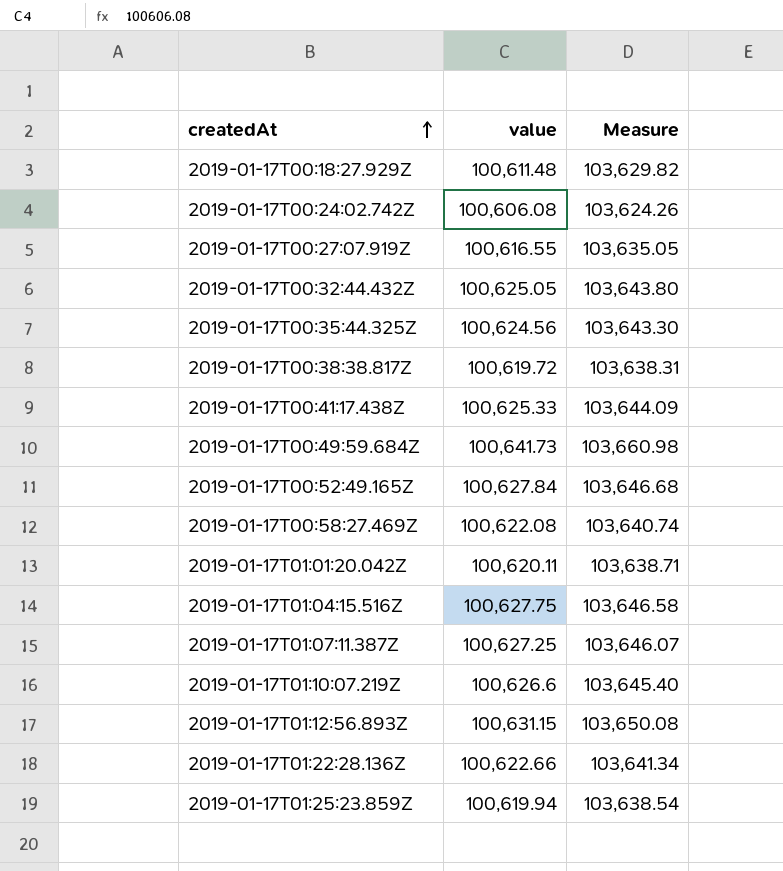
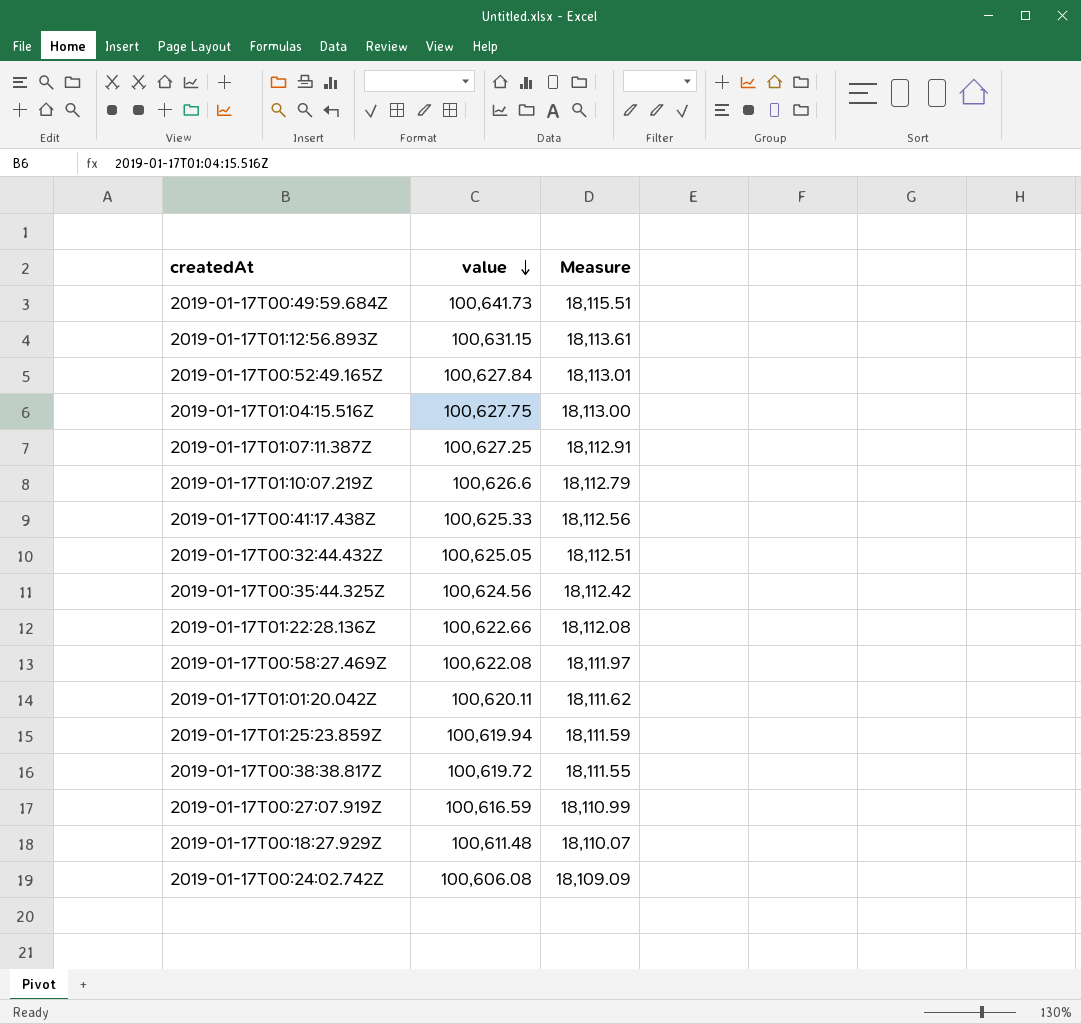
row order: createdAt ascending -> value descending
column Measure | formula: [value] * 1.03 -> [value] * 0.18
2019-01-17T00:27:07.919Z | value: 100,616.55 -> 100,616.59

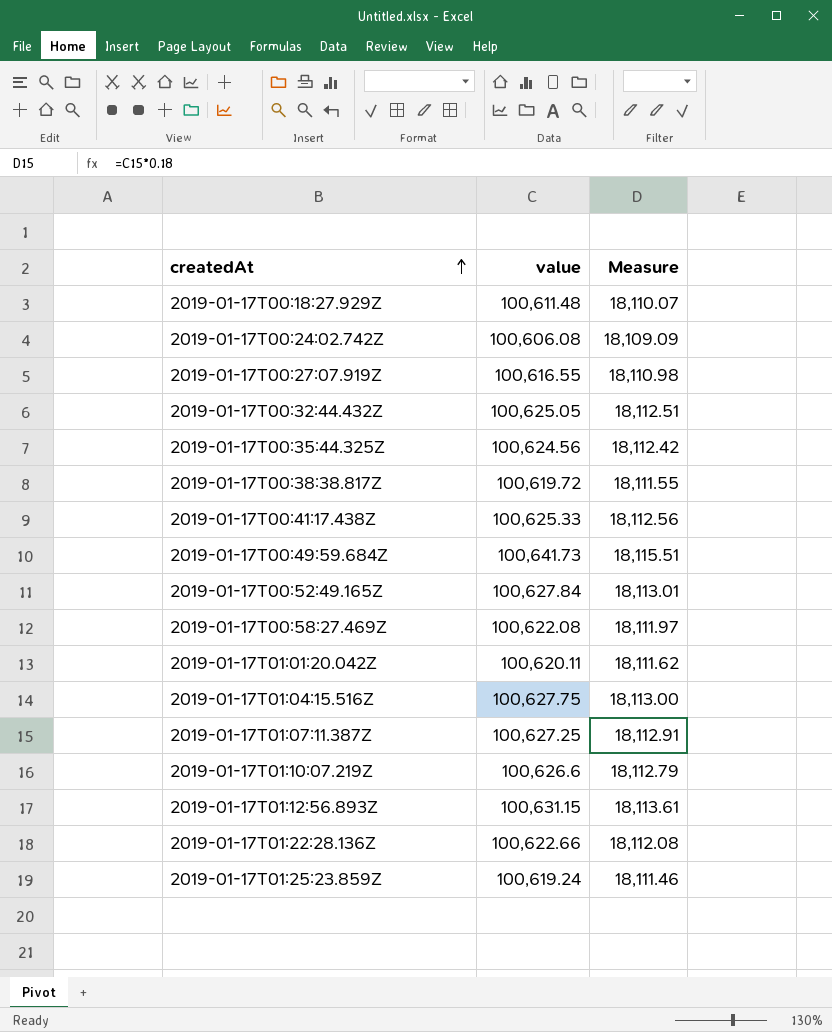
row order: value descending -> createdAt ascending
2019-01-17T00:27:07.919Z | value: 100,616.59 -> 100,616.55
2019-01-17T00:27:07.919Z | Measure: 18,110.99 -> 18,110.98
2019-01-17T01:25:23.859Z | value: 100,619.94 -> 100,619.24
2019-01-17T01:25:23.859Z | Measure: 18,111.59 -> 18,111.46

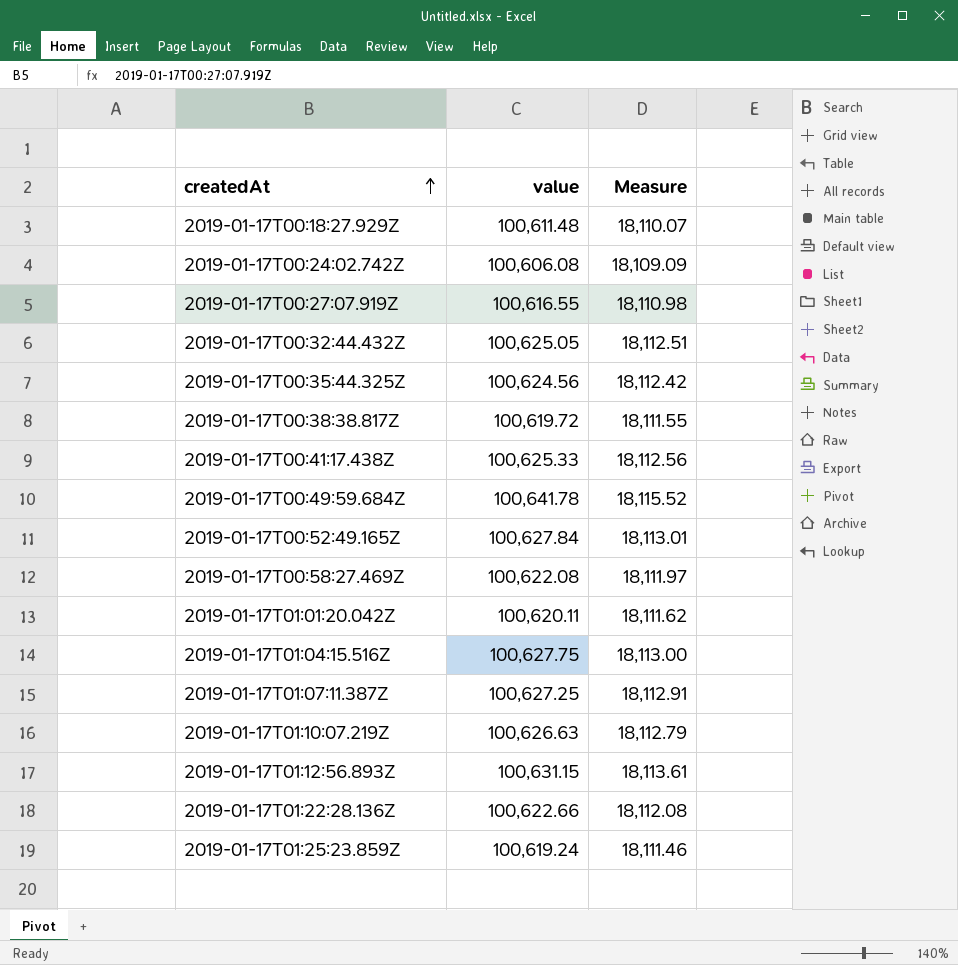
2019-01-17T00:49:59.684Z | value: 100,641.73 -> 100,641.78
2019-01-17T00:49:59.684Z | Measure: 18,115.51 -> 18,115.52
2019-01-17T01:10:07.219Z | value: 100,626.6 -> 100,626.63

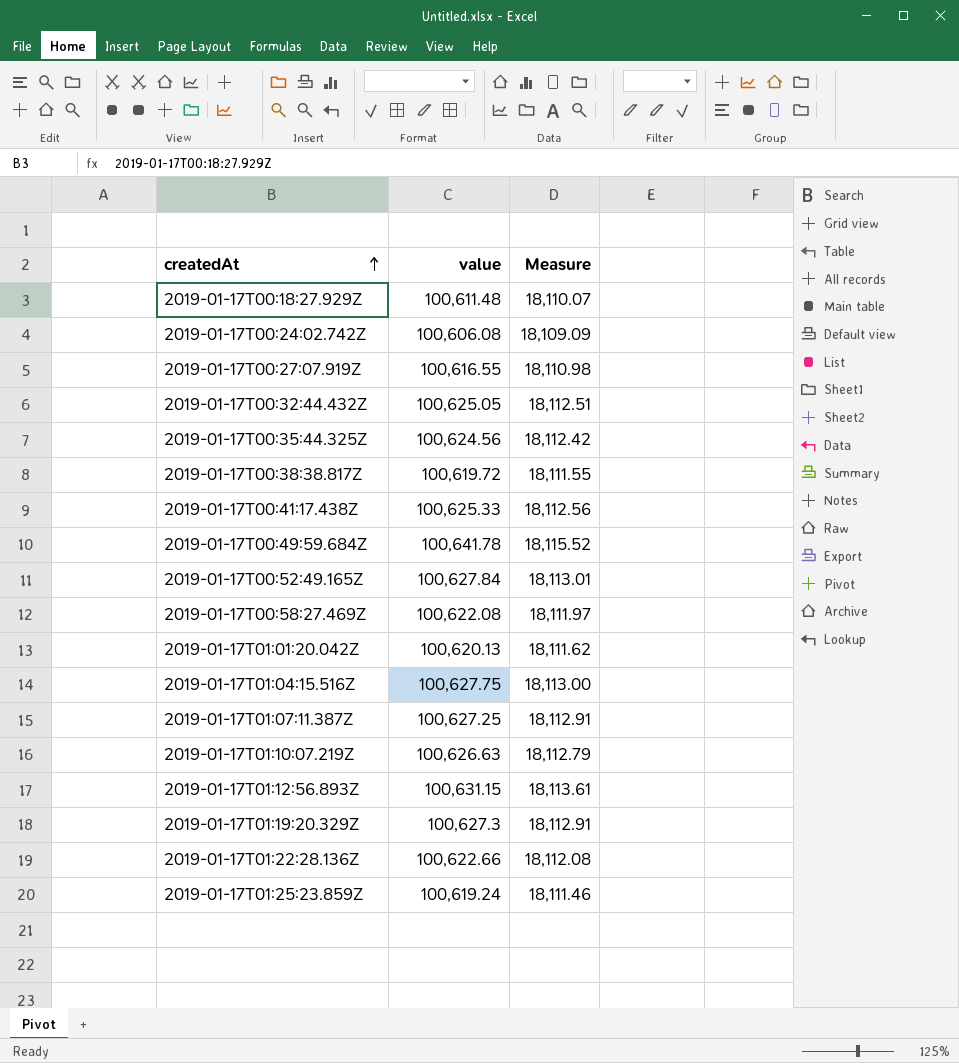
2019-01-17T01:01:20.042Z | value: 100,620.11 -> 100,620.13
row 2019-01-17T01:19:20.329Z: none -> 100,627.3 | 18,112.91

